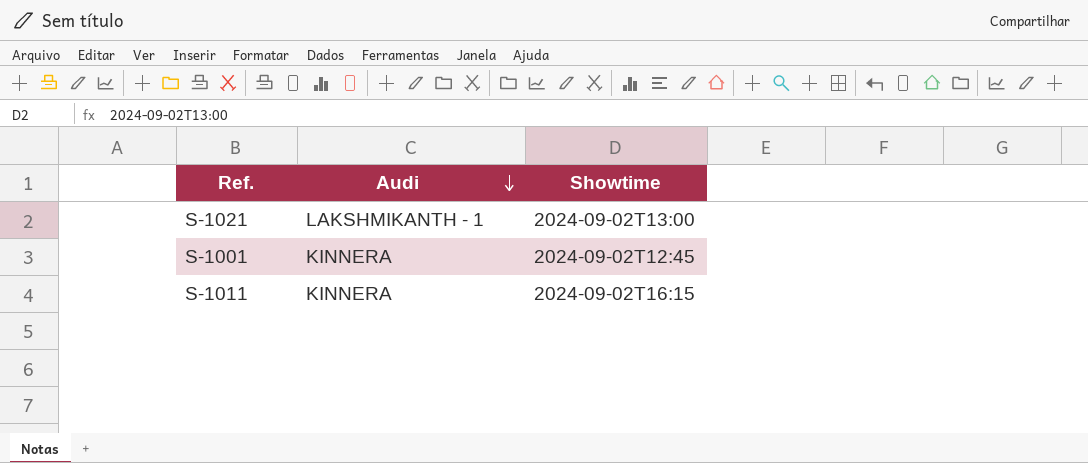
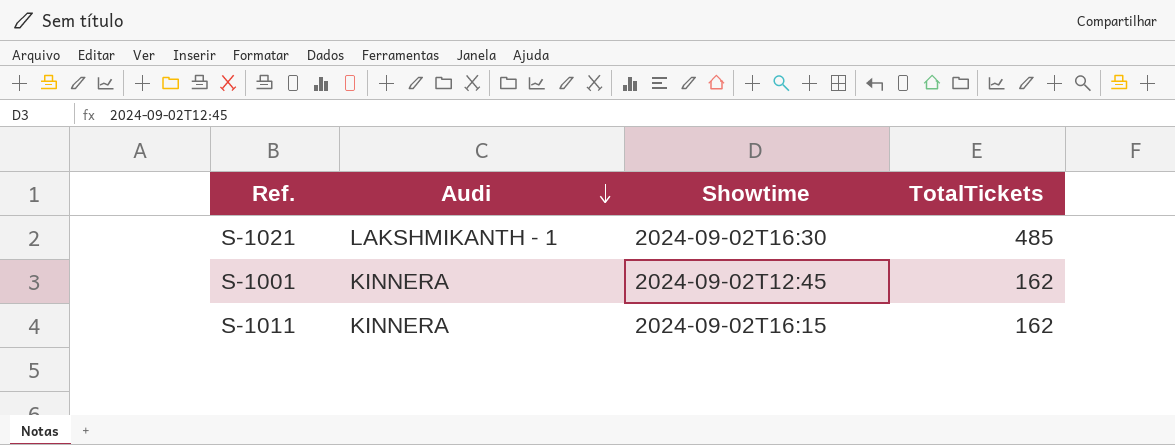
column TotalTickets | position: none -> 4
S-1021 | Showtime: 2024-09-02T13:00 -> 2024-09-02T16:30

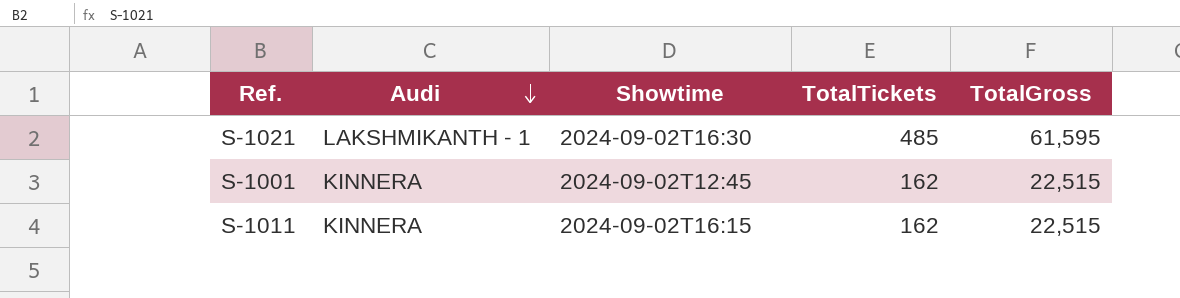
column TotalGross | position: none -> 5

